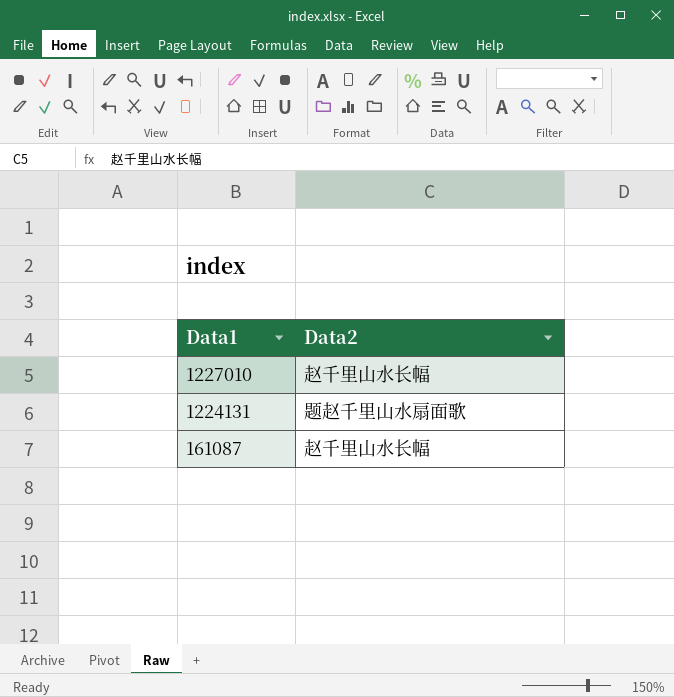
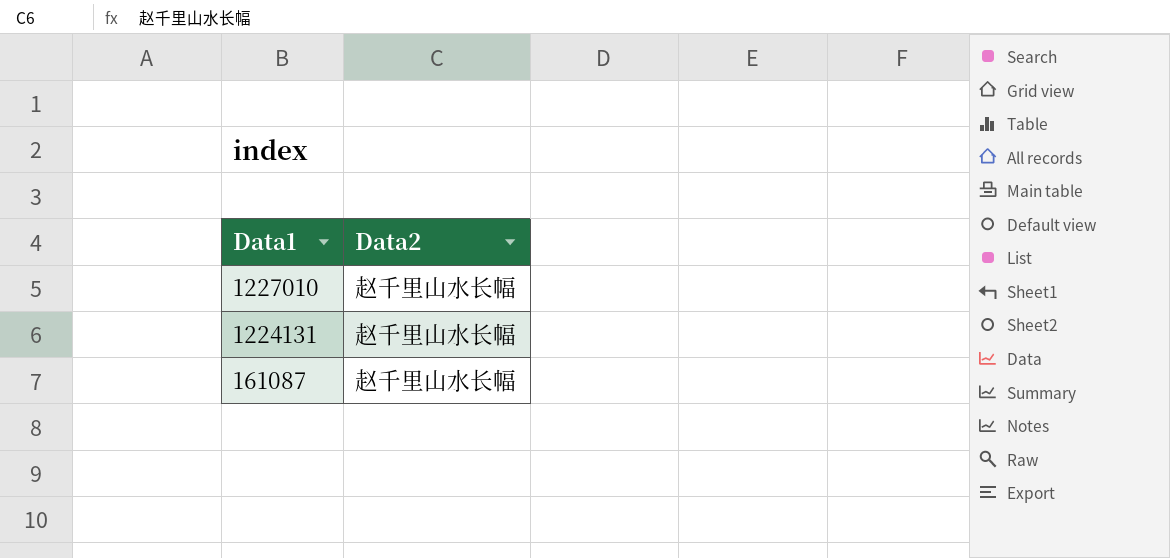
1224131 | Data2: 题赵千里山水扇面歌 -> 赵千里山水长幅

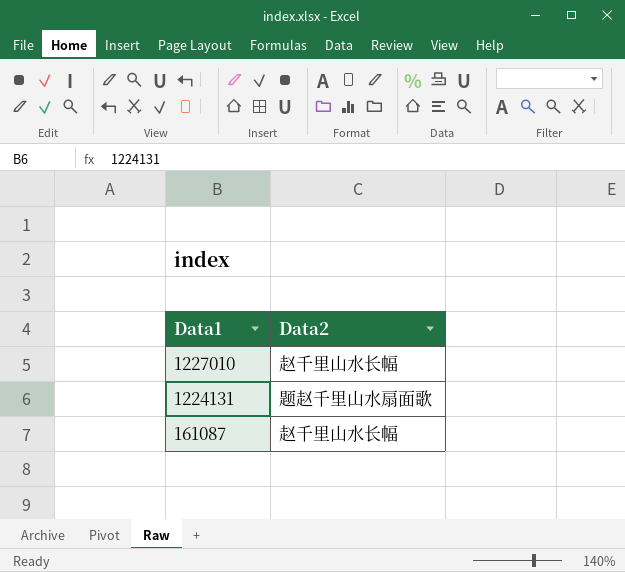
1224131 | Data2: 赵千里山水长幅 -> 题赵千里山水扇面歌

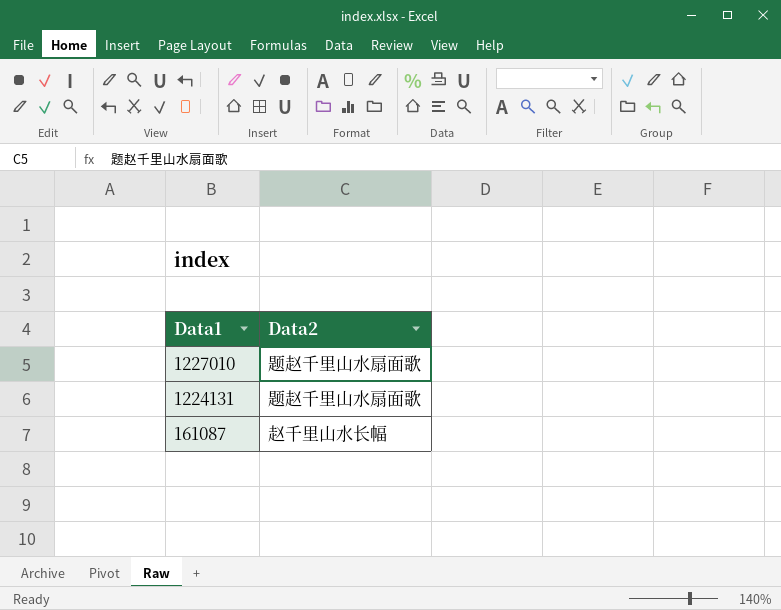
1227010 | Data2: 赵千里山水长幅 -> 题赵千里山水扇面歌

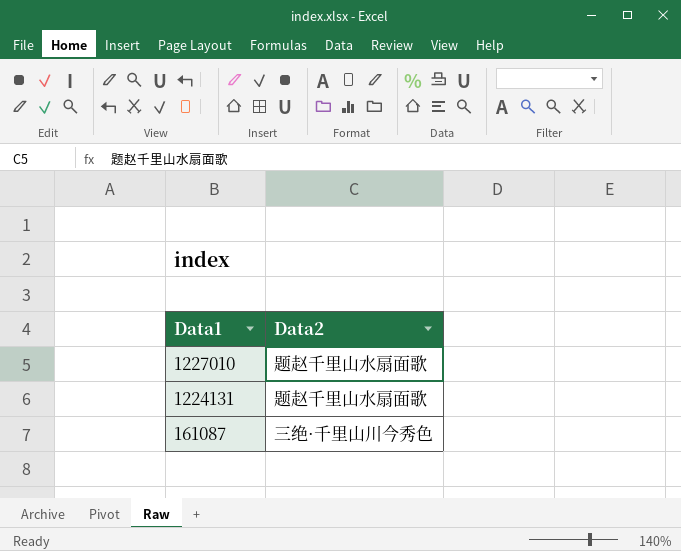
161087 | Data2: 赵千里山水长幅 -> 三绝·千里山川今秀色

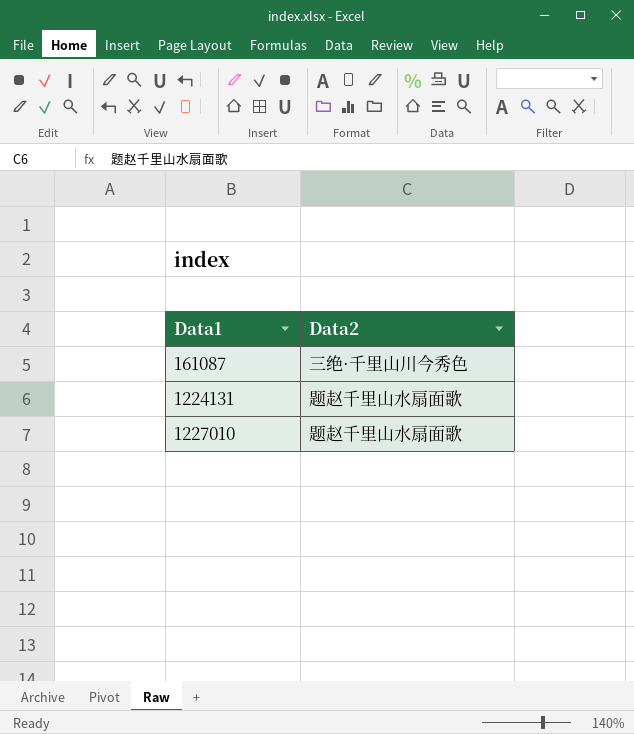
row order: Data1 descending -> Data1 ascending

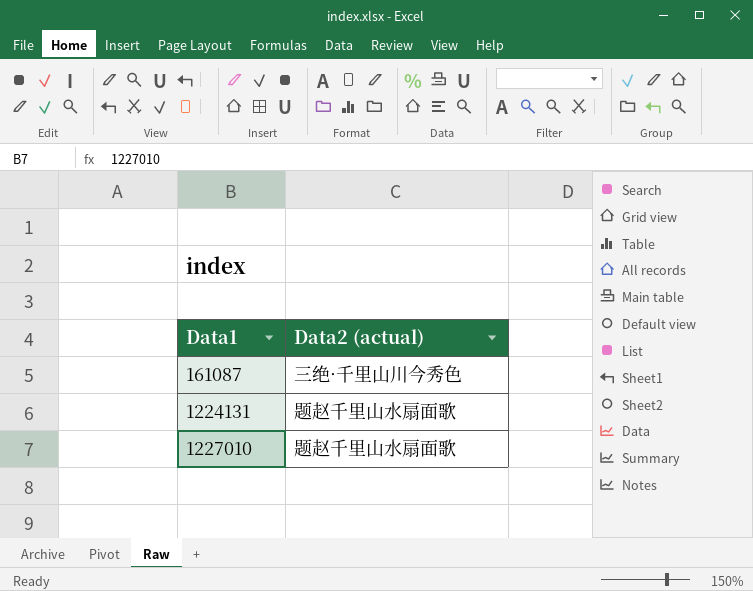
column name: Data2 -> Data2 (actual)

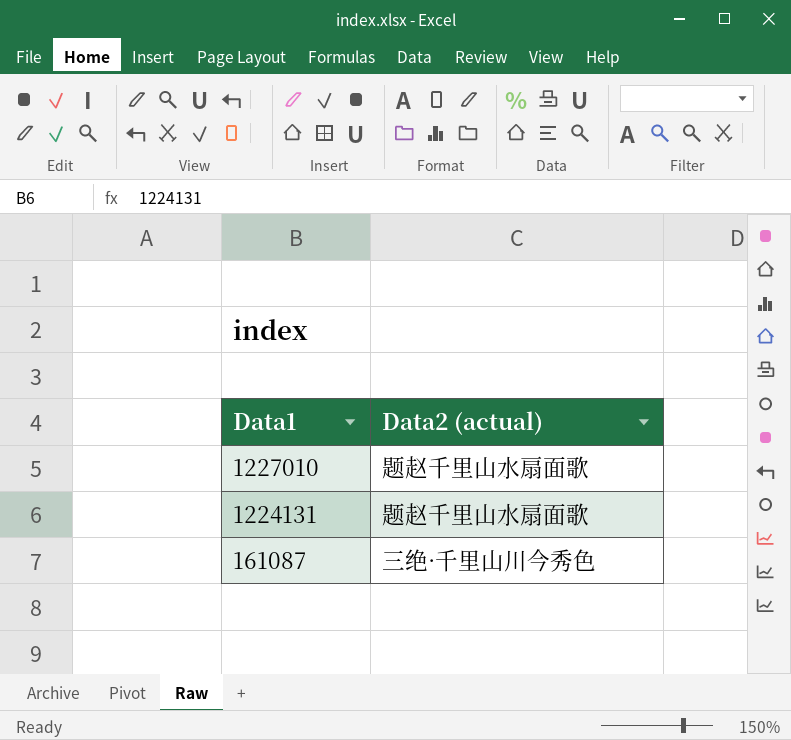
row order: Data1 ascending -> Data1 descending

